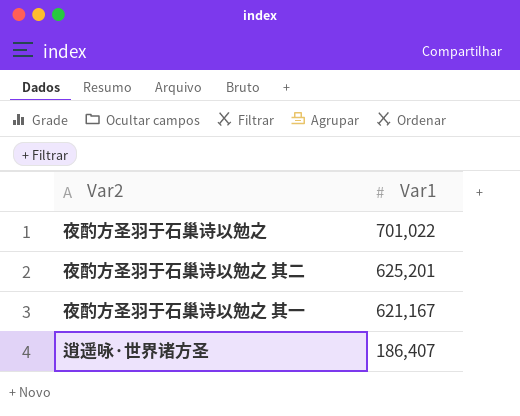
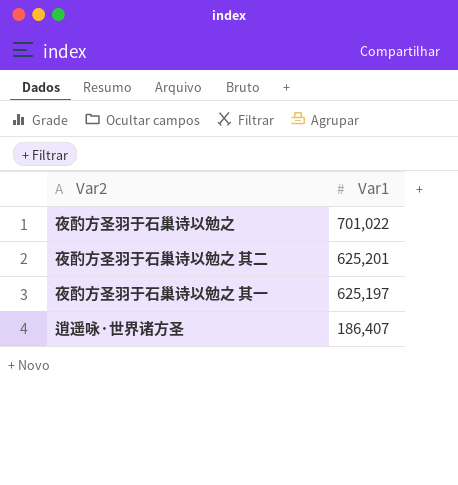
夜酌方圣羽于石巢诗以勉之 其一 | Var1: 621,167 -> 625,197

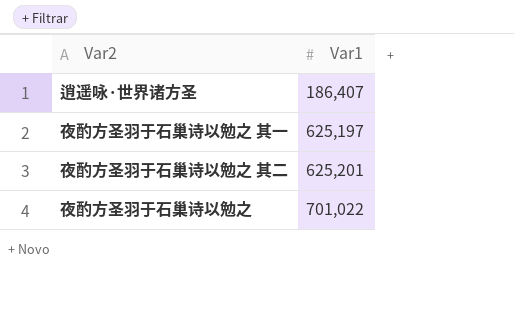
row order: Var1 descending -> Var1 ascending

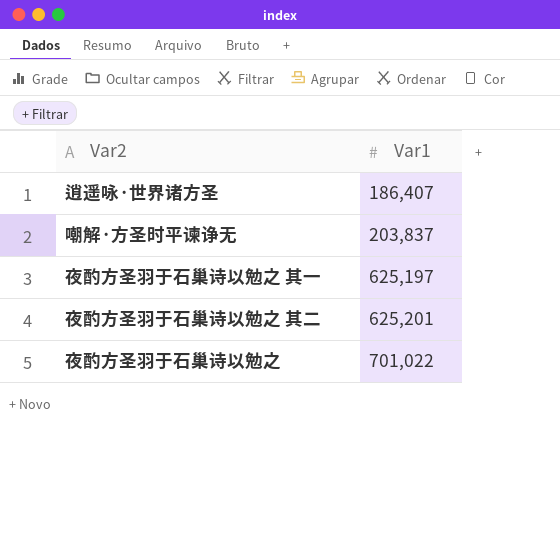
row 嘲解·方圣时平谏诤无: none -> 203,837

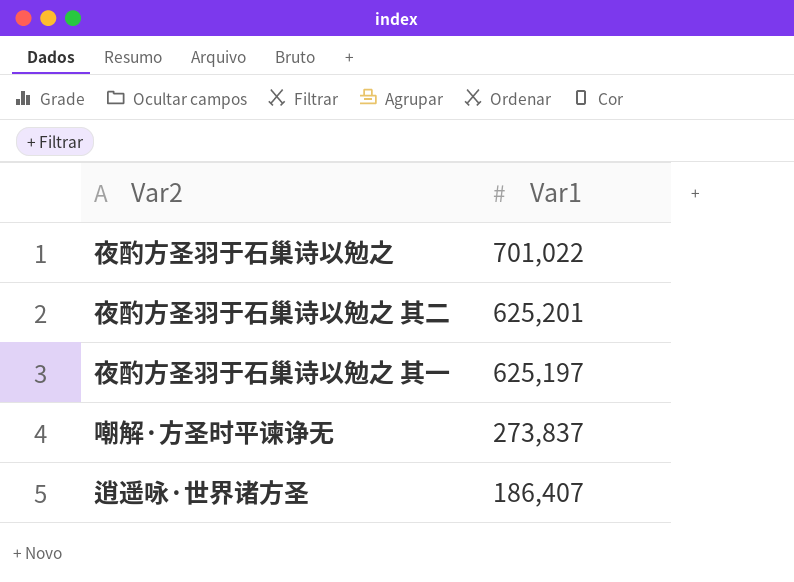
row order: Var1 ascending -> Var1 descending
嘲解·方圣时平谏诤无 | Var1: 203,837 -> 273,837

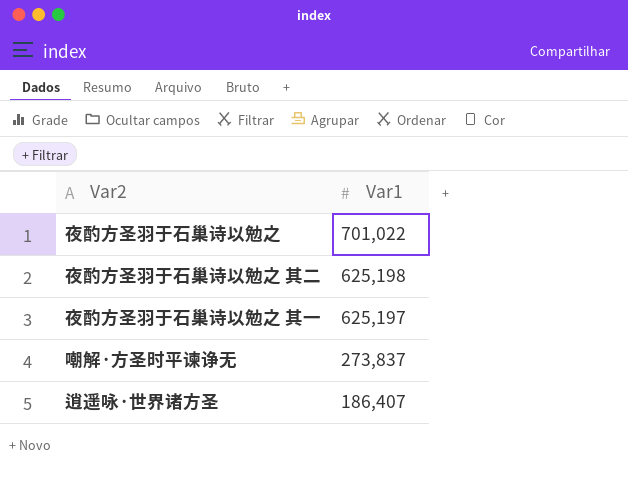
夜酌方圣羽于石巢诗以勉之 其二 | Var1: 625,201 -> 625,198

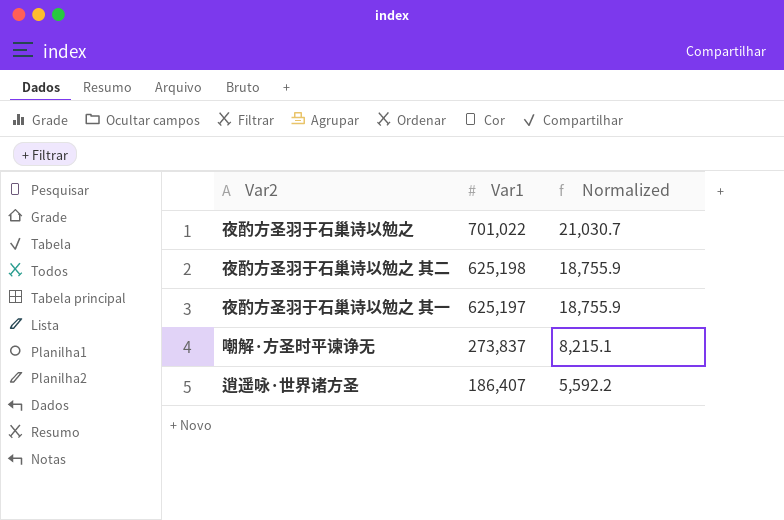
column Normalized | formula: none -> [Var1] * 0.03

